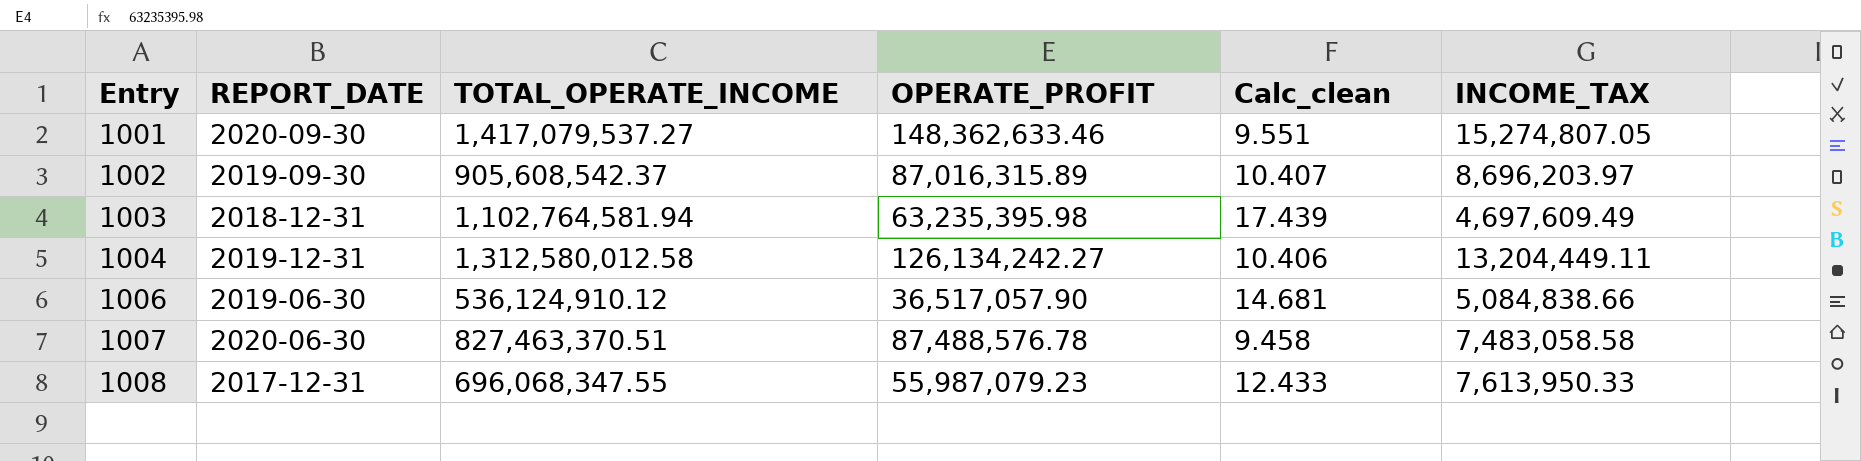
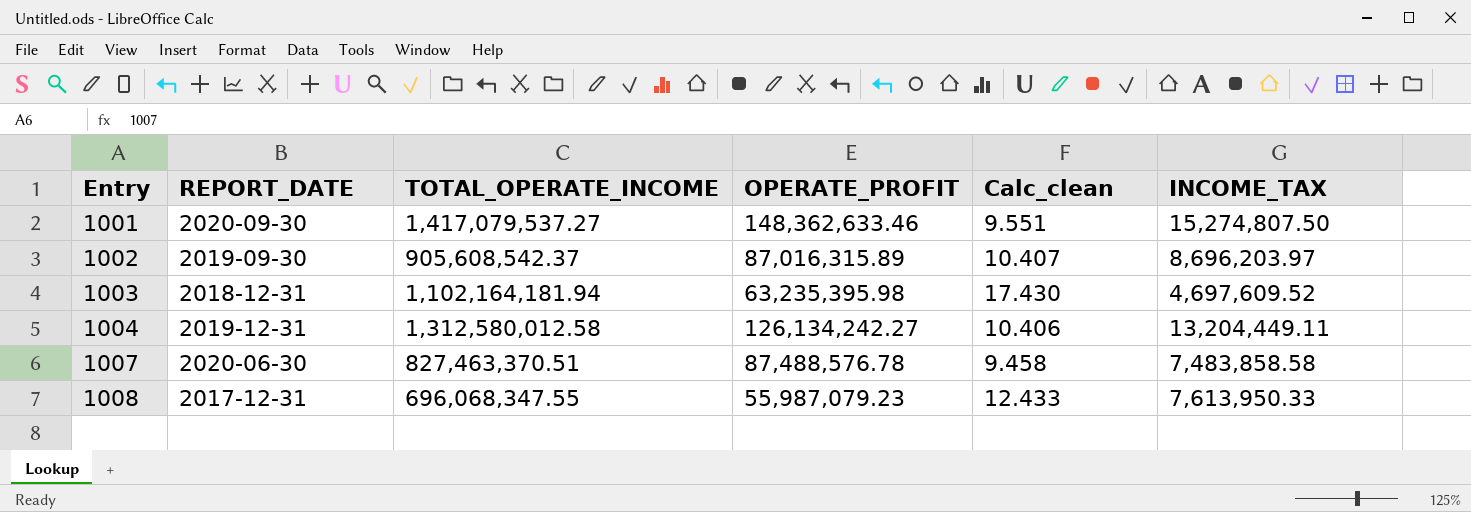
row 1006: 2019-06-30 | 536,124,910.12 | 36,517,057.90 | 14.681 | 5,084,838.66 -> none
1001 | INCOME_TAX: 15,274,807.05 -> 15,274,807.50
1003 | TOTAL_OPERATE_INCOME: 1,102,764,581.94 -> 1,102,164,181.94
1003 | Calc_clean: 17.439 -> 17.430
1003 | INCOME_TAX: 4,697,609.49 -> 4,697,609.52
1007 | INCOME_TAX: 7,483,058.58 -> 7,483,858.58

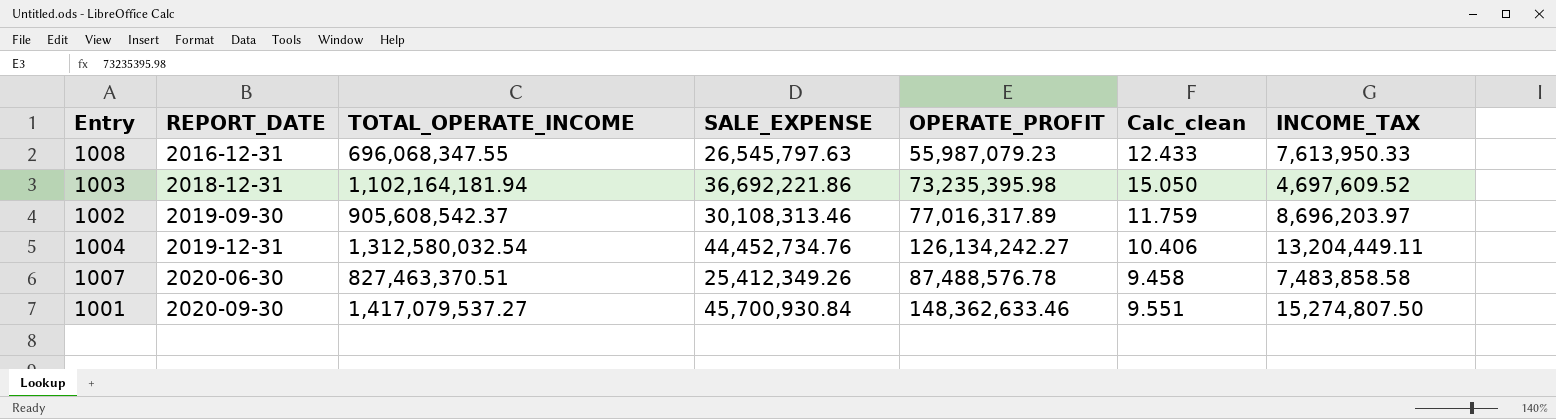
row order: Entry ascending -> REPORT_DATE ascending
column SALE_EXPENSE | position: none -> 4
1008 | REPORT_DATE: 2017-12-31 -> 2016-12-31
1003 | OPERATE_PROFIT: 63,235,395.98 -> 73,235,395.98
1003 | Calc_clean: 17.430 -> 15.050
1002 | OPERATE_PROFIT: 87,016,315.89 -> 77,016,317.89
1002 | Calc_clean: 10.407 -> 11.759
1004 | TOTAL_OPERATE_INCOME: 1,312,580,012.58 -> 1,312,580,032.54

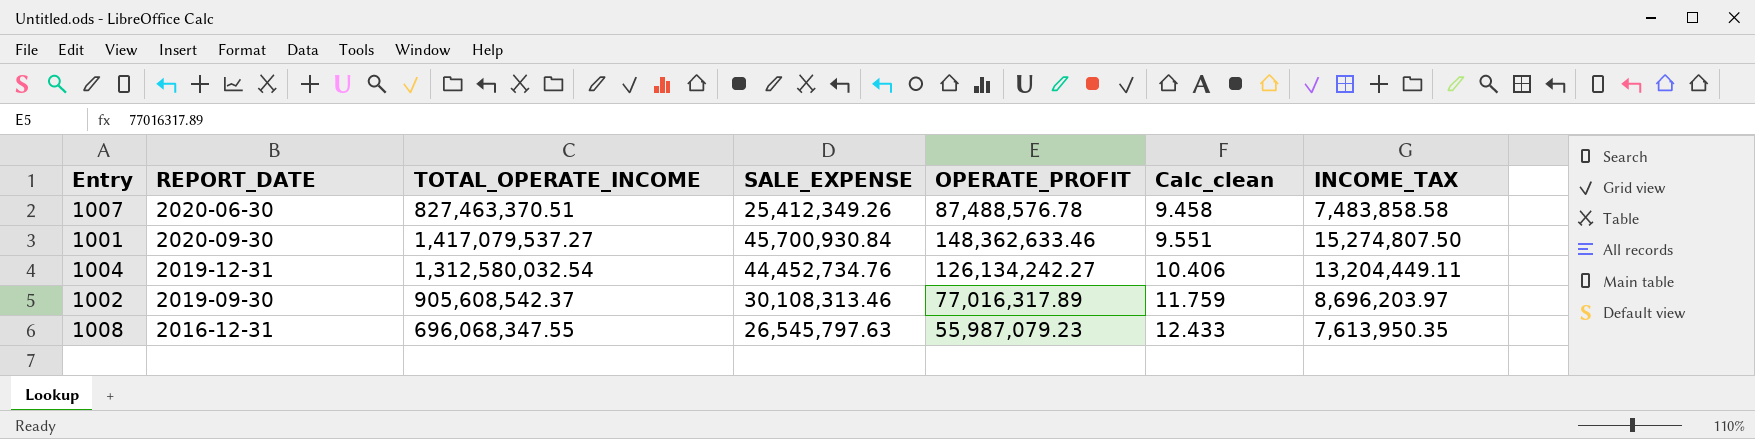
row order: REPORT_DATE ascending -> Calc_clean ascending
row 1003: 2018-12-31 | 1,102,164,181.94 | 36,692,221.86 | 73,235,395.98 | 15.050 | 4,697,609.52 -> none
1008 | INCOME_TAX: 7,613,950.33 -> 7,613,950.35

